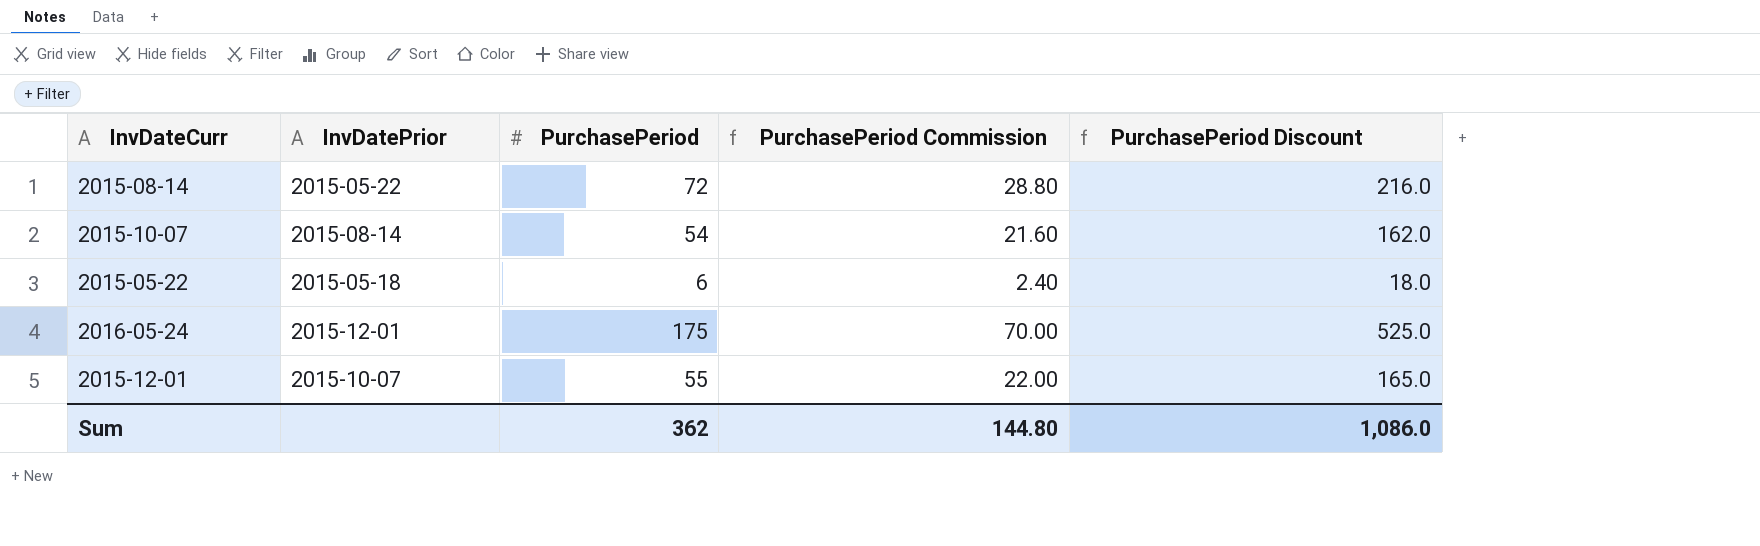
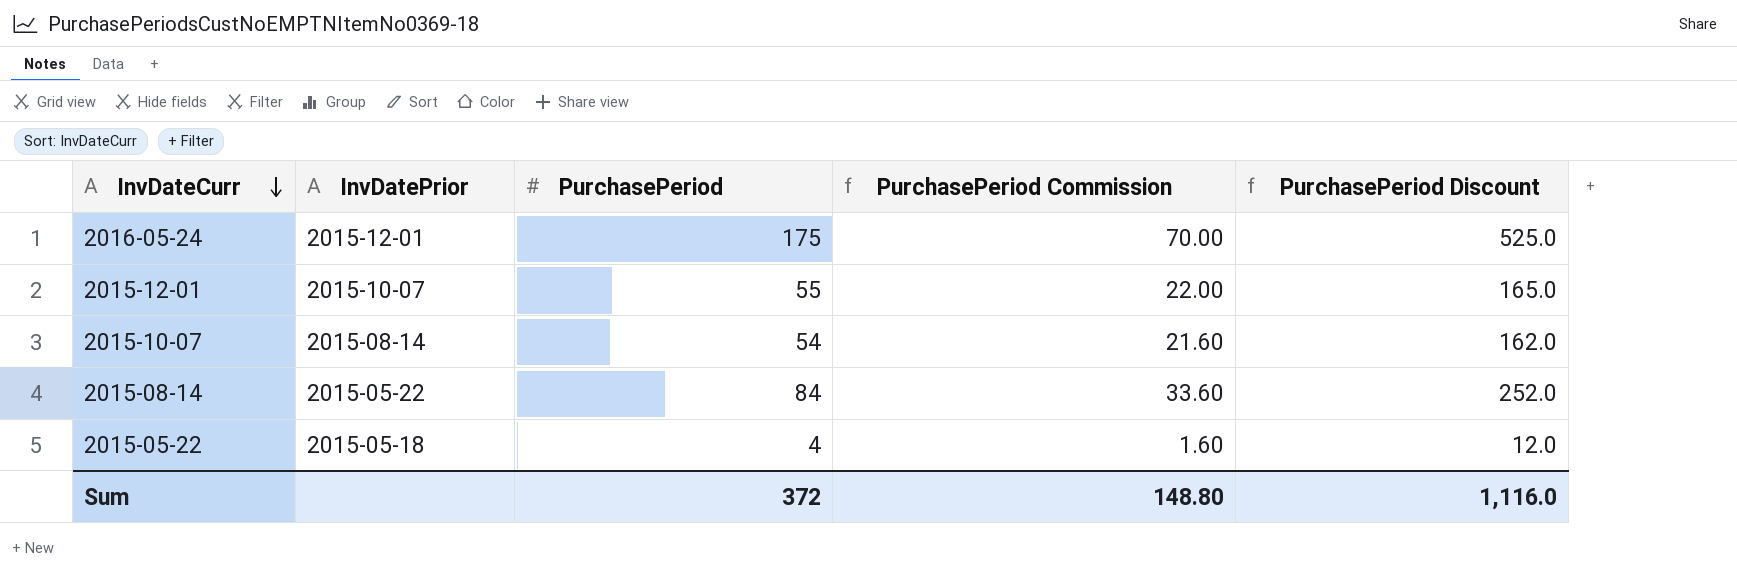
row order: none -> InvDateCurr descending
2015-08-14 | PurchasePeriod: 72 -> 84
2015-08-14 | PurchasePeriod Commission: 28.80 -> 33.60
2015-08-14 | PurchasePeriod Discount: 216.0 -> 252.0
2015-05-22 | PurchasePeriod: 6 -> 4
2015-05-22 | PurchasePeriod Commission: 2.40 -> 1.60
2015-05-22 | PurchasePeriod Discount: 18.0 -> 12.0
Sum | PurchasePeriod: 362 -> 372
Sum | PurchasePeriod Commission: 144.80 -> 148.80
Sum | PurchasePeriod Discount: 1,086.0 -> 1,116.0

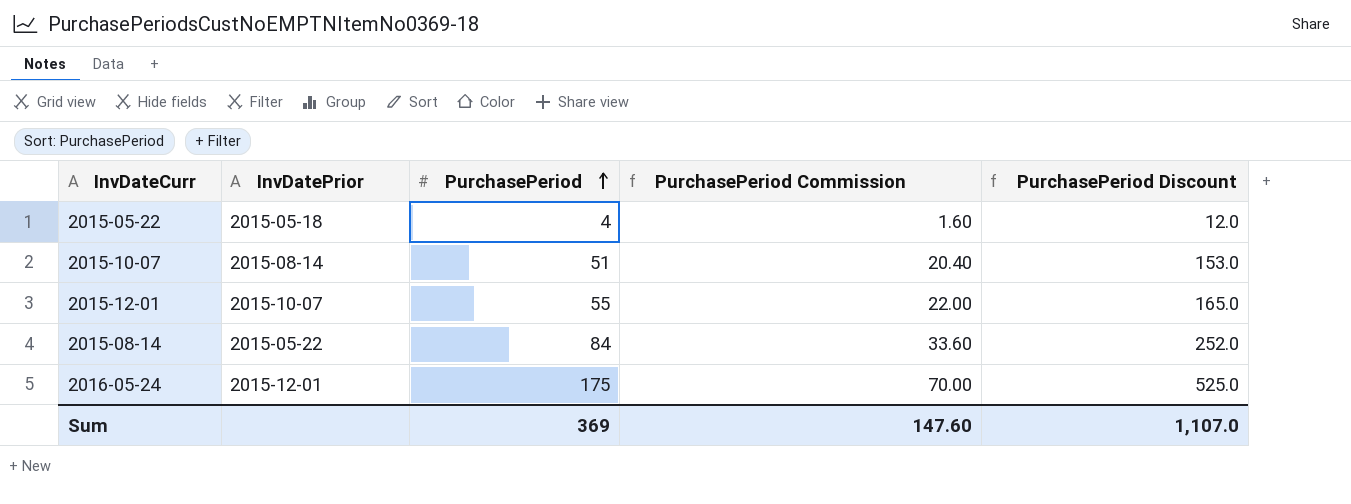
row order: InvDateCurr descending -> PurchasePeriod ascending
2015-10-07 | PurchasePeriod: 54 -> 51
2015-10-07 | PurchasePeriod Commission: 21.60 -> 20.40
2015-10-07 | PurchasePeriod Discount: 162.0 -> 153.0
Sum | PurchasePeriod: 372 -> 369
Sum | PurchasePeriod Commission: 148.80 -> 147.60
Sum | PurchasePeriod Discount: 1,116.0 -> 1,107.0

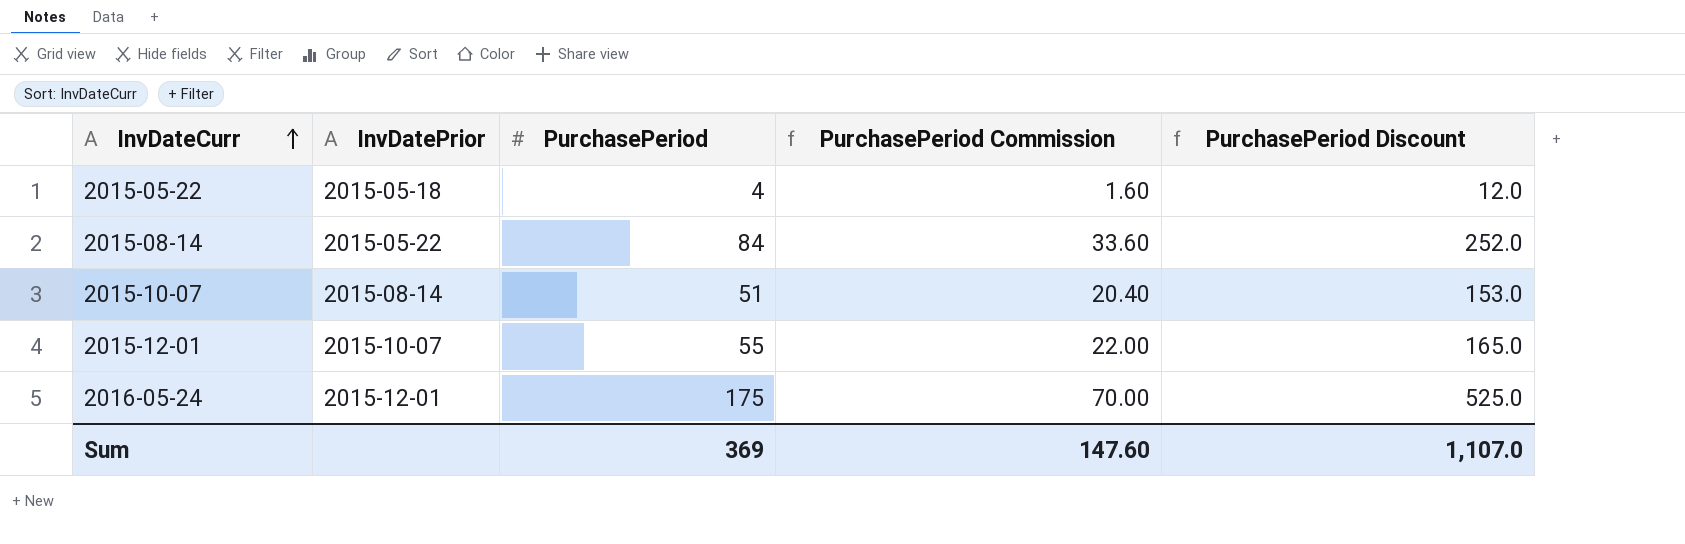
row order: PurchasePeriod ascending -> InvDateCurr ascending

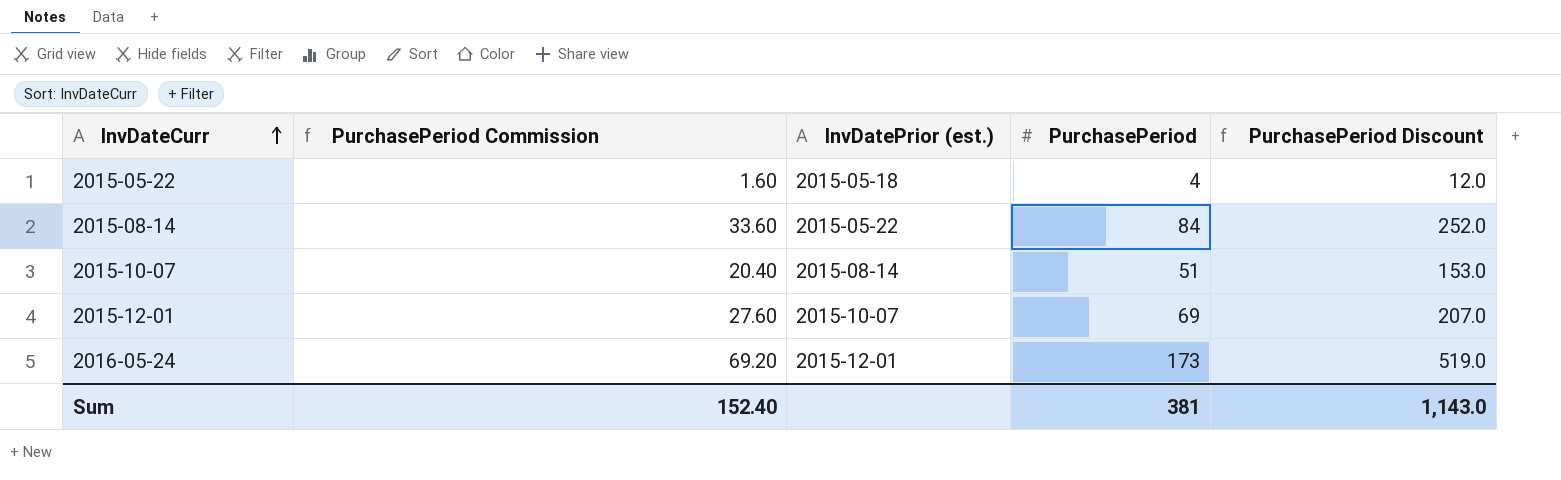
column PurchasePeriod Commission | position: 4 -> 2
column name: InvDatePrior -> InvDatePrior (est.)
2015-12-01 | PurchasePeriod Commission: 22.00 -> 27.60
2015-12-01 | PurchasePeriod: 55 -> 69
2015-12-01 | PurchasePeriod Discount: 165.0 -> 207.0
2016-05-24 | PurchasePeriod Commission: 70.00 -> 69.20
2016-05-24 | PurchasePeriod: 175 -> 173
2016-05-24 | PurchasePeriod Discount: 525.0 -> 519.0
Sum | PurchasePeriod Commission: 147.60 -> 152.40
Sum | PurchasePeriod: 369 -> 381
Sum | PurchasePeriod Discount: 1,107.0 -> 1,143.0

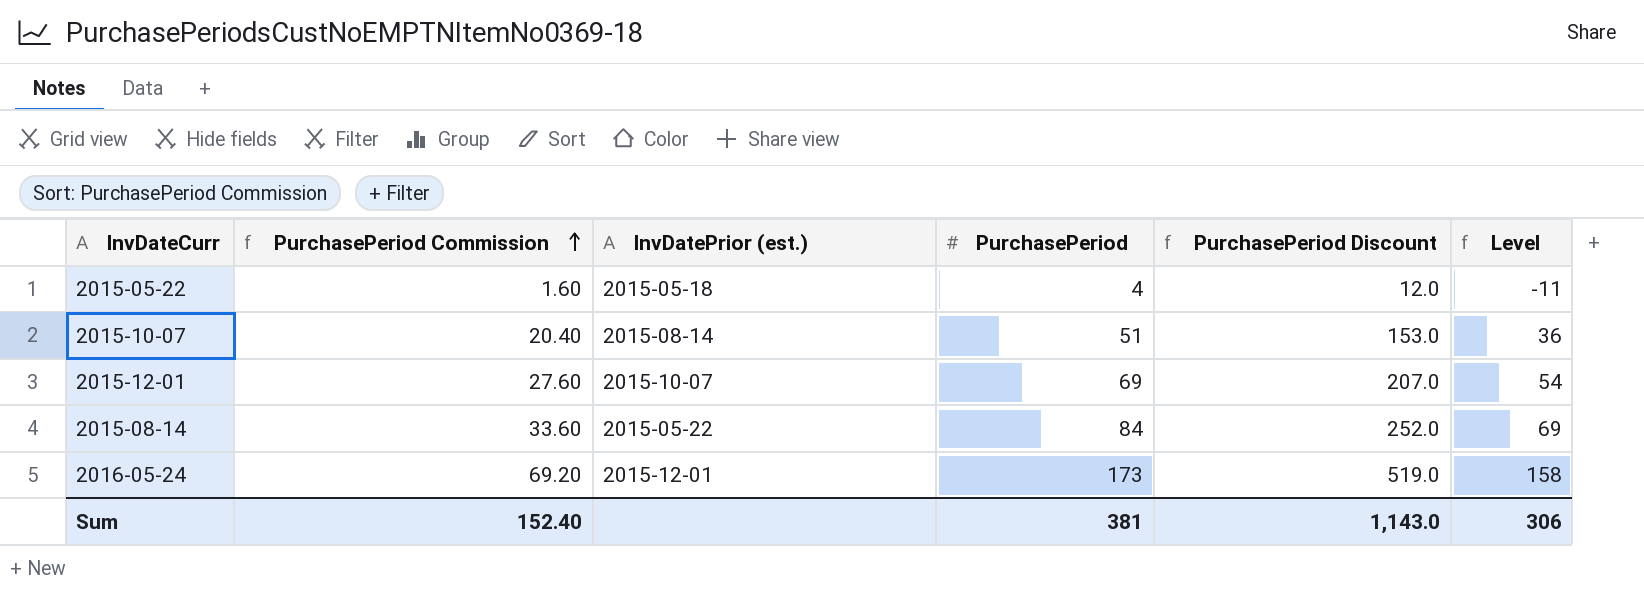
row order: InvDateCurr ascending -> PurchasePeriod Commission ascending
column Level | formula: none -> [PurchasePeriod] - 15

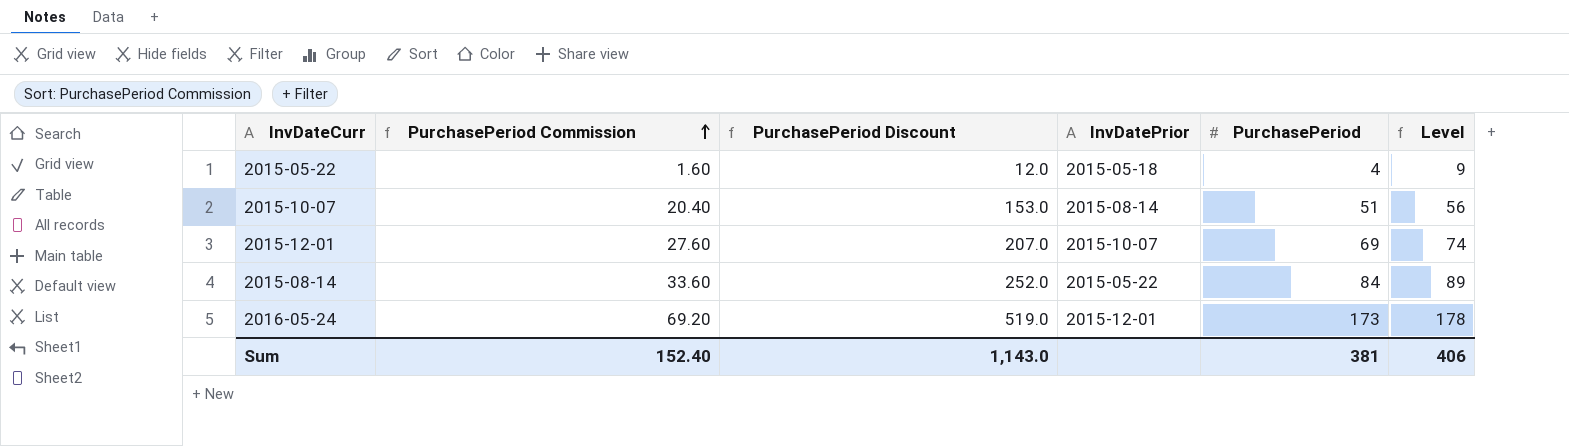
column PurchasePeriod Discount | position: 5 -> 3
column name: InvDatePrior (est.) -> InvDatePrior
column Level | formula: [PurchasePeriod] - 15 -> [PurchasePeriod] + 5
Sum | Level: 306 -> 406

